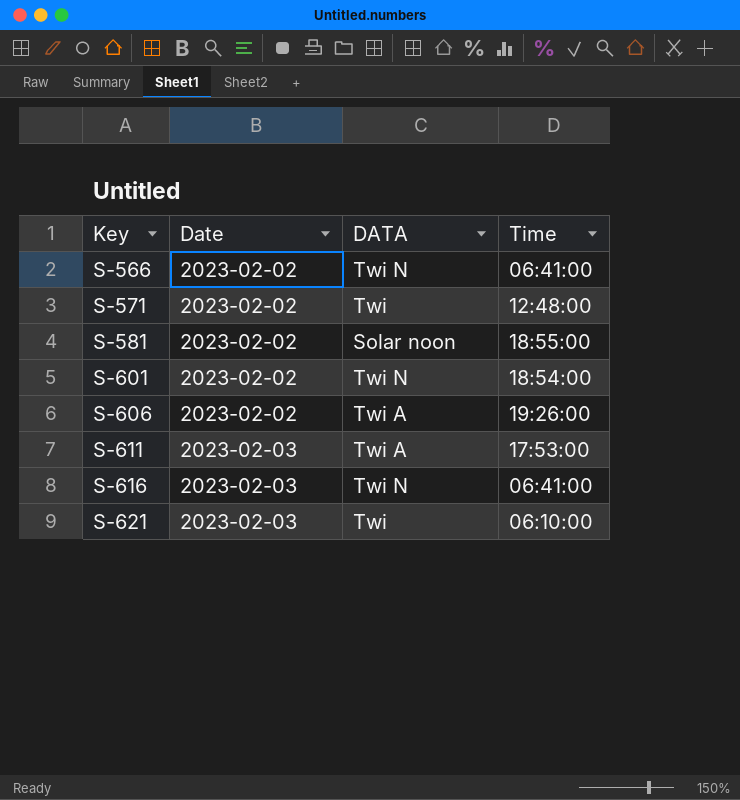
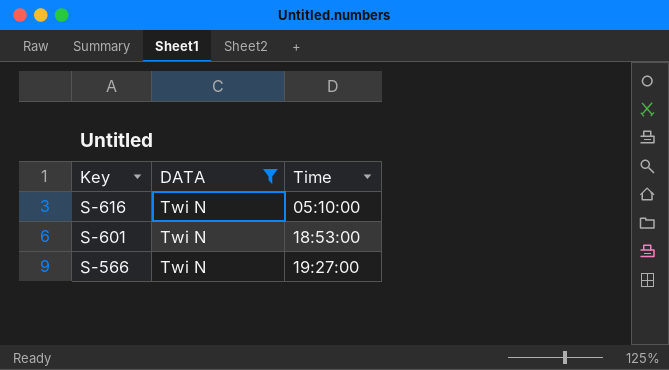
filter: none -> DATA = Twi N
row order: Key ascending -> Key descending
column Date | position: 2 -> none
S-616 | Time: 06:41:00 -> 05:10:00
S-601 | Time: 18:54:00 -> 18:53:00
S-566 | Time: 06:41:00 -> 19:27:00

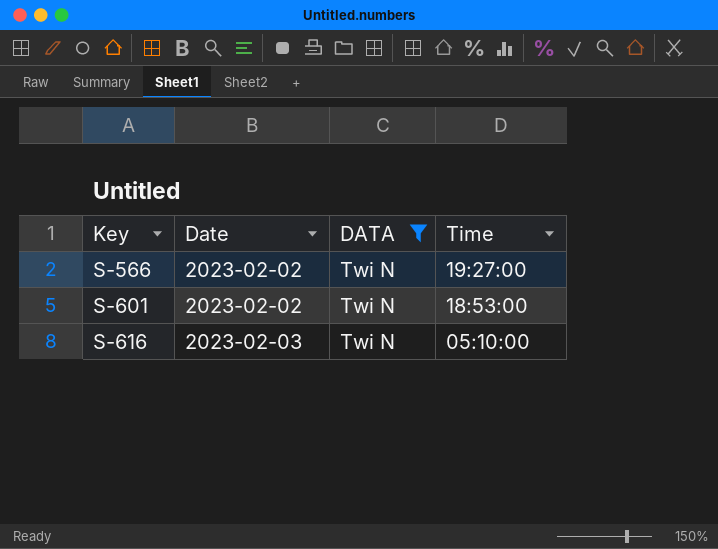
row order: Key descending -> Key ascending
column Date | position: none -> 2

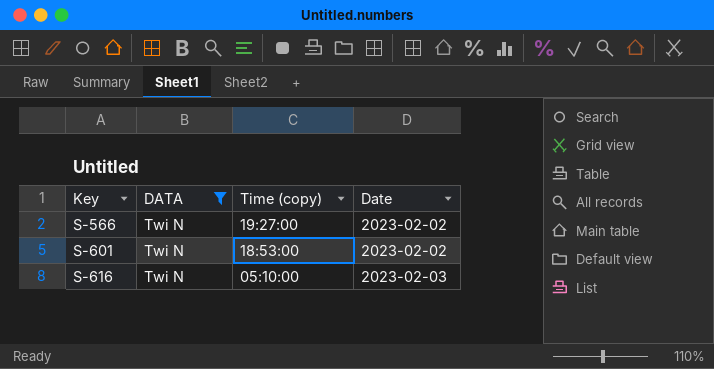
column name: Time -> Time (copy)
column Date | position: 2 -> 4

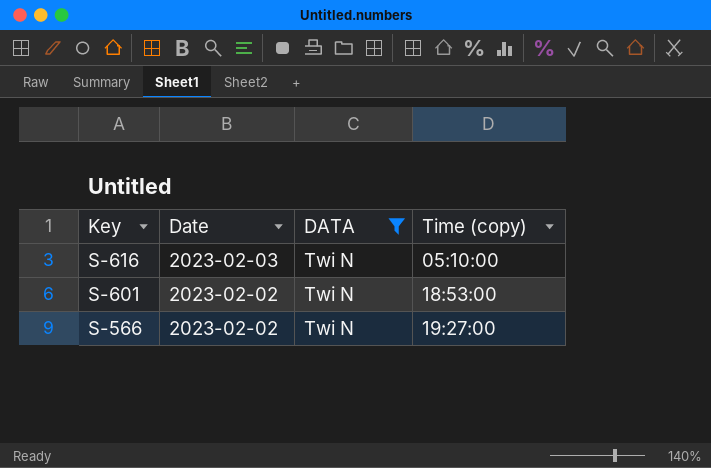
row order: Key ascending -> Key descending
column Date | position: 4 -> 2

